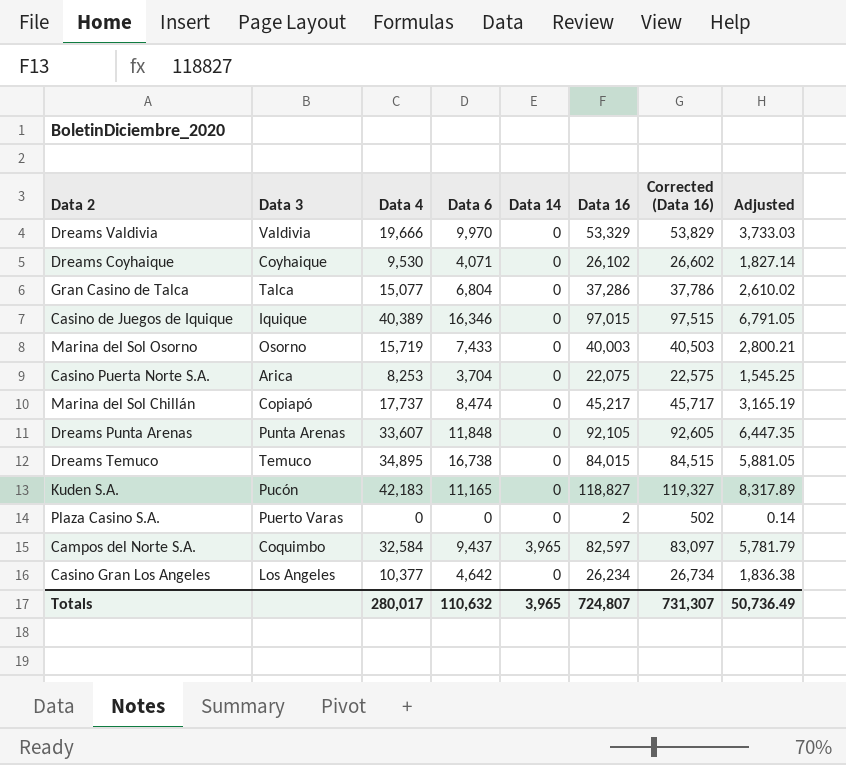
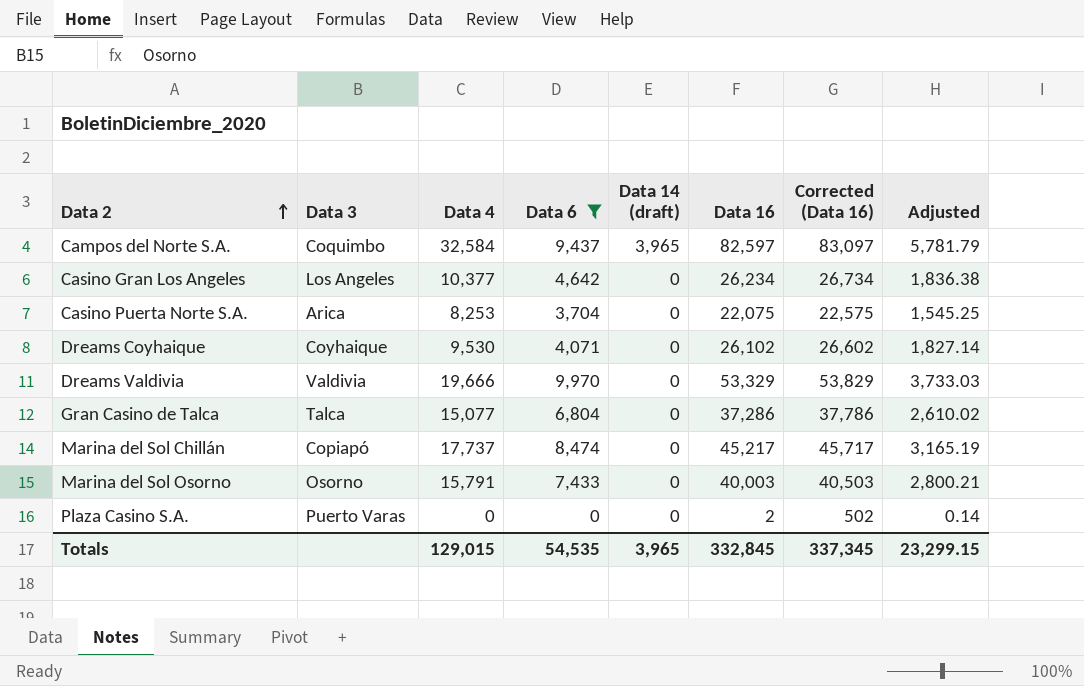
filter: none -> Data 6 <= 9,970
row order: none -> Data 2 ascending
column name: Data 14 -> Data 14 (draft)
Marina del Sol Osorno | Data 4: 15,719 -> 15,791
Totals | Data 4: 280,017 -> 129,015
Totals | Data 6: 110,632 -> 54,535
Totals | Data 16: 724,807 -> 332,845
Totals | Corrected (Data 16): 731,307 -> 337,345
Totals | Adjusted: 50,736.49 -> 23,299.15

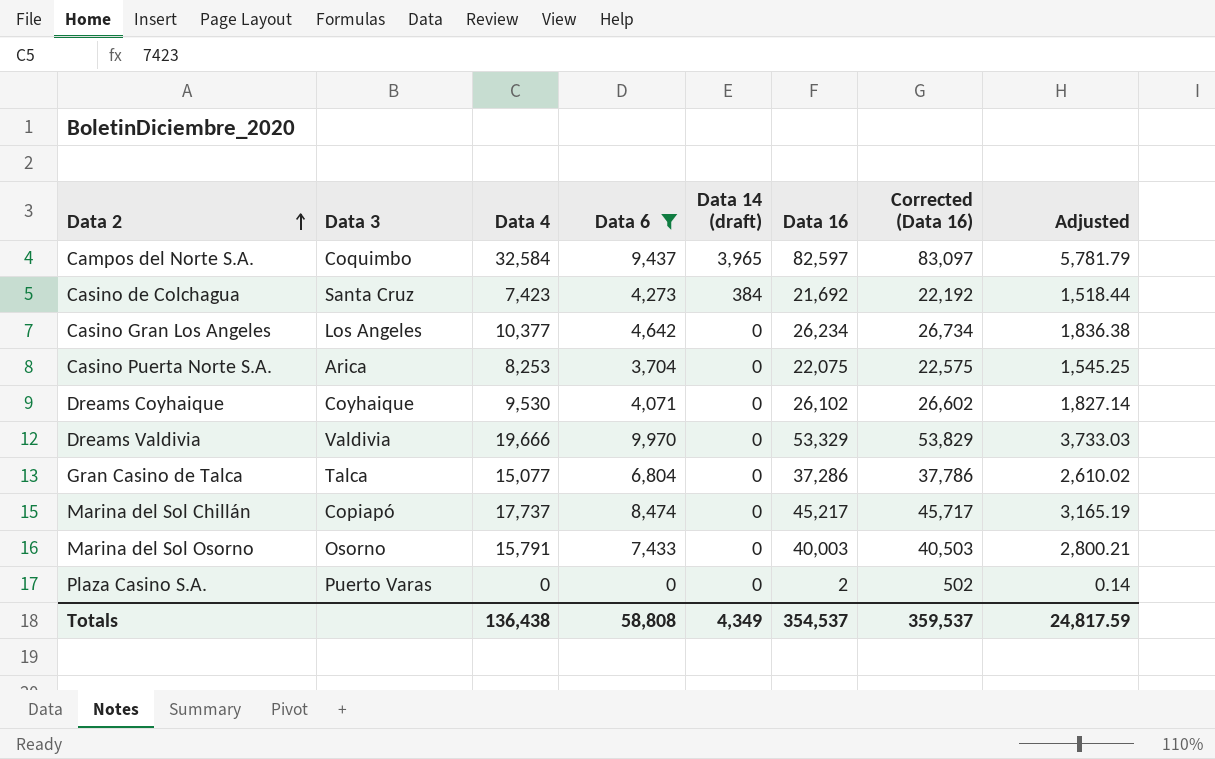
row Casino de Colchagua: none -> Santa Cruz | 7,423 | 4,273 | 384 | 21,692 | 22,192 | 1,518.44
Totals | Data 4: 129,015 -> 136,438
Totals | Data 6: 54,535 -> 58,808
Totals | Data 14 (draft): 3,965 -> 4,349
Totals | Data 16: 332,845 -> 354,537
Totals | Corrected (Data 16): 337,345 -> 359,537
Totals | Adjusted: 23,299.15 -> 24,817.59

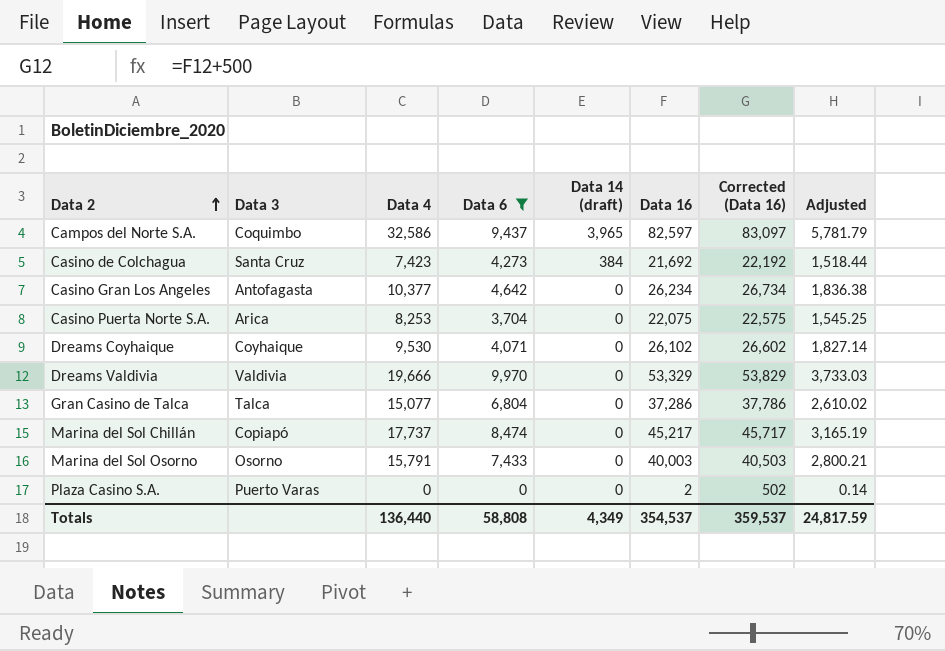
Campos del Norte S.A. | Data 4: 32,584 -> 32,586
Casino Gran Los Angeles | Data 3: Los Angeles -> Antofagasta
Totals | Data 4: 136,438 -> 136,440

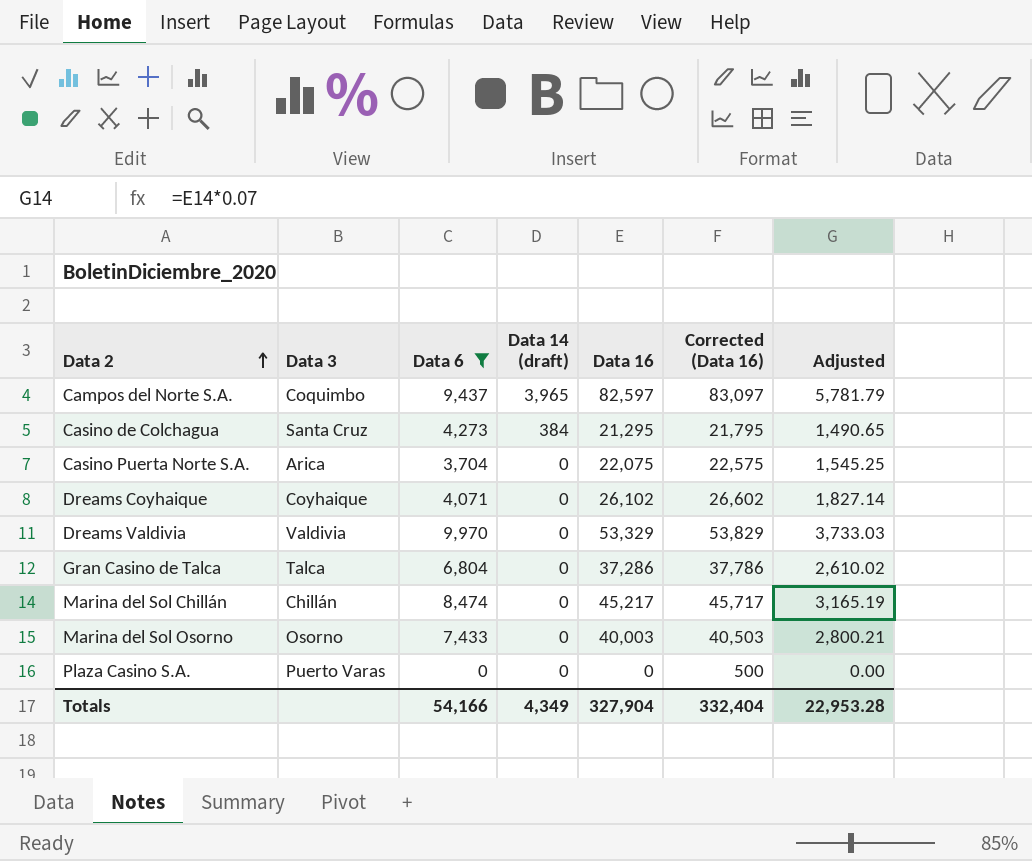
column Data 4 | position: 3 -> none
row Casino Gran Los Angeles: Antofagasta | 10,377 | 4,642 | 0 | 26,234 | 26,734 | 1,836.38 -> none
Casino de Colchagua | Data 16: 21,692 -> 21,295
Casino de Colchagua | Corrected (Data 16): 22,192 -> 21,795
Casino de Colchagua | Adjusted: 1,518.44 -> 1,490.65
Marina del Sol Chillán | Data 3: Copiapó -> Chillán
Plaza Casino S.A. | Data 16: 2 -> 0
Plaza Casino S.A. | Corrected (Data 16): 502 -> 500
Plaza Casino S.A. | Adjusted: 0.14 -> 0.00
Totals | Data 6: 58,808 -> 54,166
Totals | Data 16: 354,537 -> 327,904
Totals | Corrected (Data 16): 359,537 -> 332,404
Totals | Adjusted: 24,817.59 -> 22,953.28

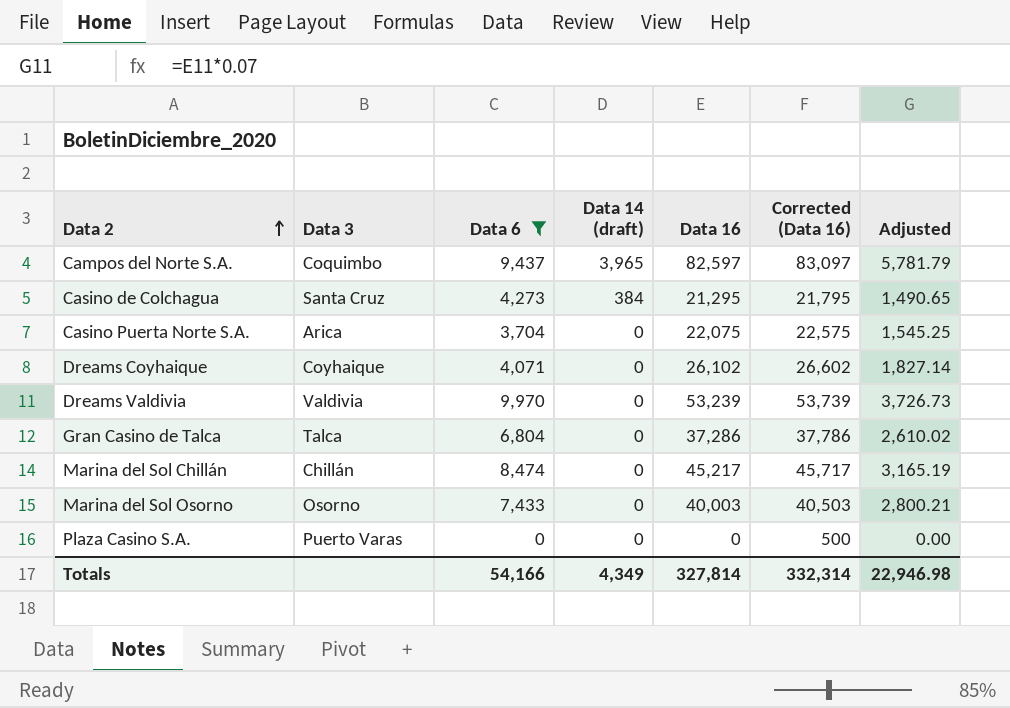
Dreams Valdivia | Data 16: 53,329 -> 53,239
Dreams Valdivia | Corrected (Data 16): 53,829 -> 53,739
Dreams Valdivia | Adjusted: 3,733.03 -> 3,726.73
Totals | Data 16: 327,904 -> 327,814
Totals | Corrected (Data 16): 332,404 -> 332,314
Totals | Adjusted: 22,953.28 -> 22,946.98

